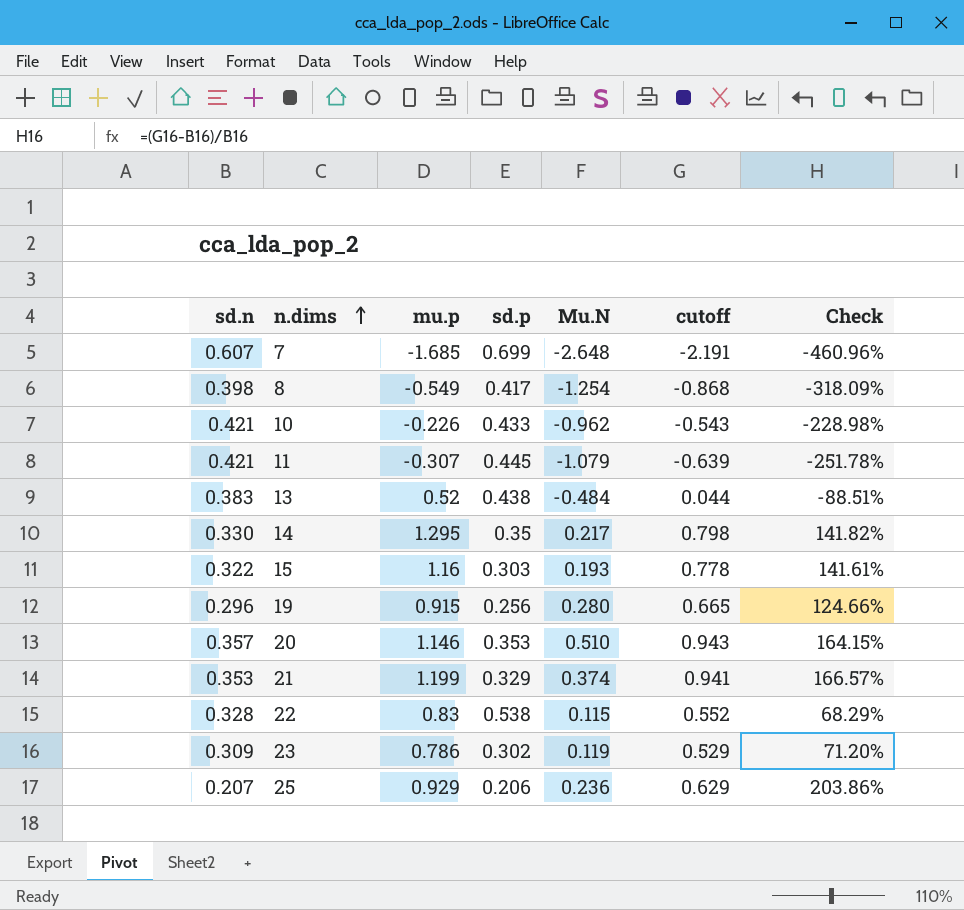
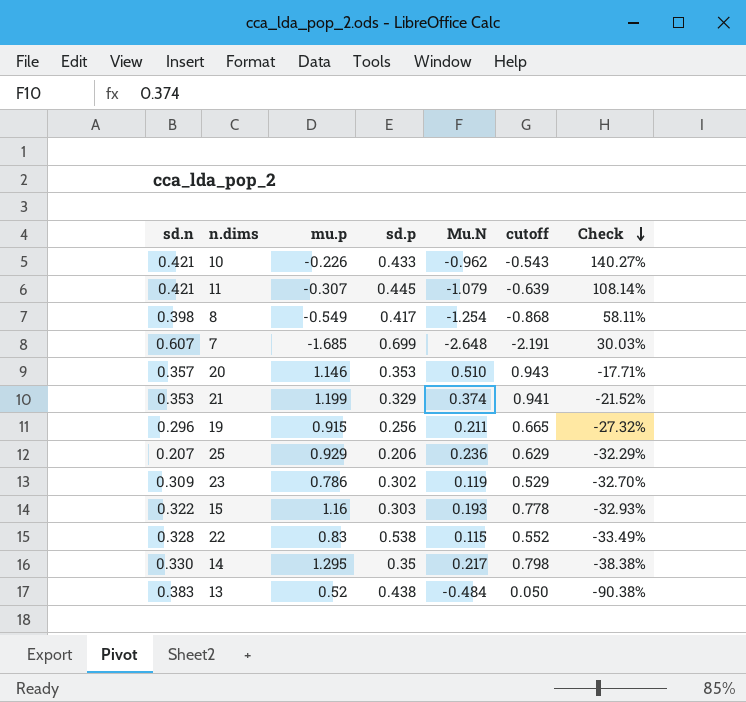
row order: n.dims ascending -> Check descending
column Check | formula: ([cutoff] - [sd.n]) / [sd.n] -> ([cutoff] - [mu.p]) / [mu.p]
19 | Mu.N: 0.280 -> 0.211
13 | cutoff: 0.044 -> 0.050

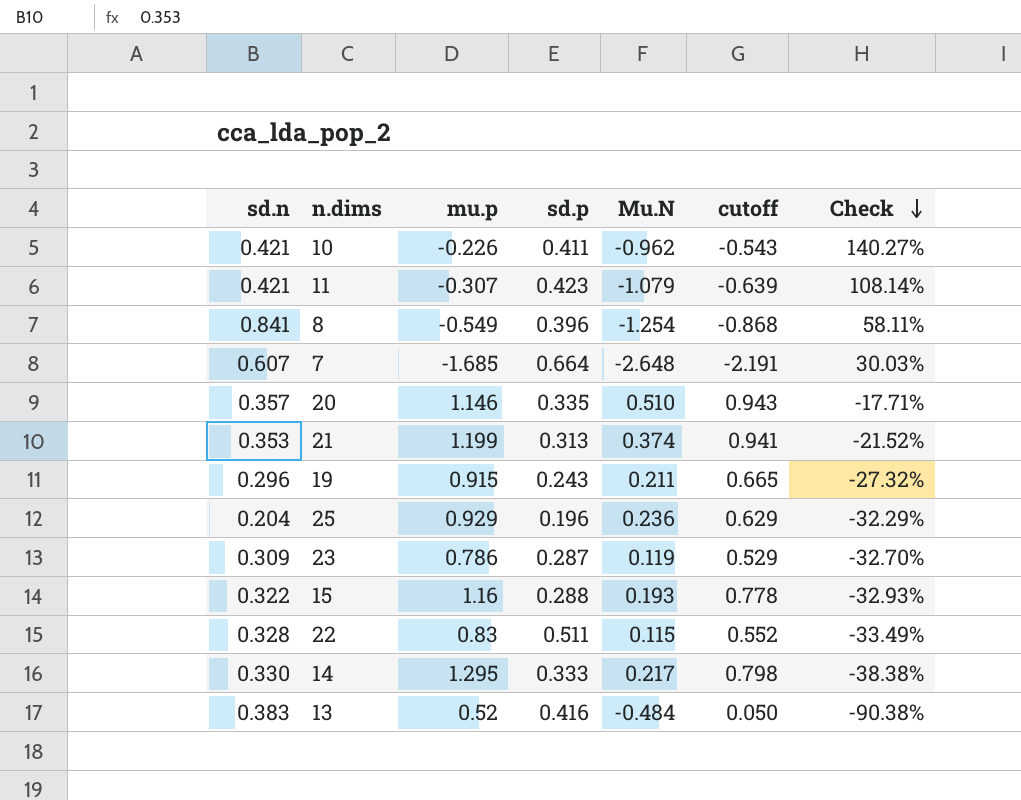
10 | sd.p: 0.433 -> 0.411
11 | sd.p: 0.445 -> 0.423
8 | sd.n: 0.398 -> 0.841
8 | sd.p: 0.417 -> 0.396
7 | sd.p: 0.699 -> 0.664
20 | sd.p: 0.353 -> 0.335
21 | sd.p: 0.329 -> 0.313
19 | sd.p: 0.256 -> 0.243
25 | sd.n: 0.207 -> 0.204
25 | sd.p: 0.206 -> 0.196
23 | sd.p: 0.302 -> 0.287
15 | sd.p: 0.303 -> 0.288
22 | sd.p: 0.538 -> 0.511
14 | sd.p: 0.35 -> 0.333
13 | sd.p: 0.438 -> 0.416

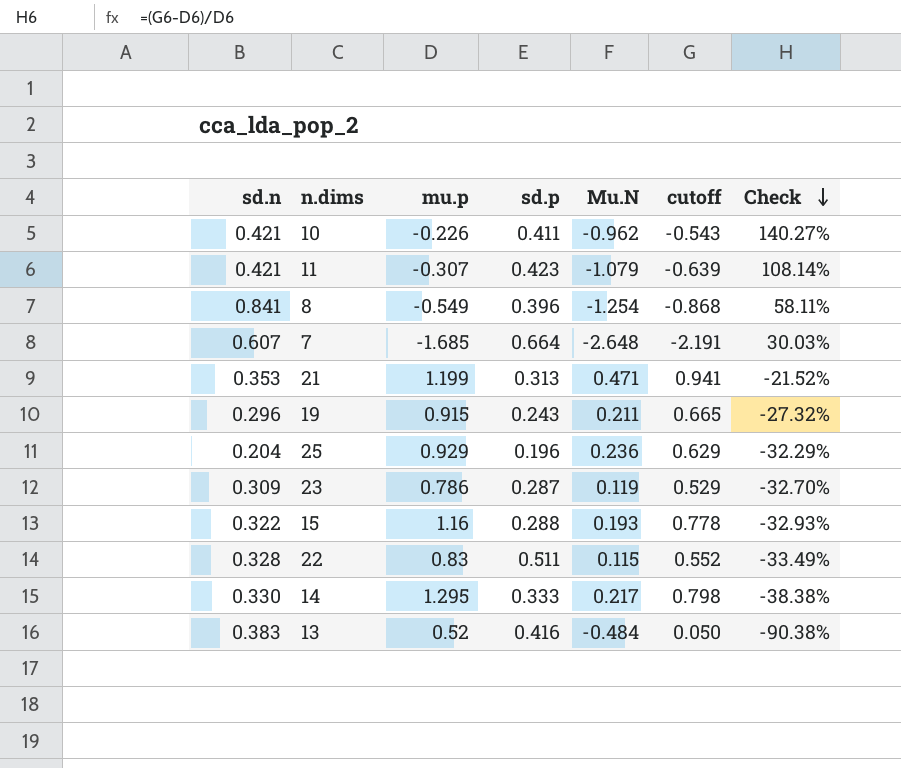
row 20: 0.357 | 1.146 | 0.335 | 0.510 | 0.943 | -17.71% -> none
21 | Mu.N: 0.374 -> 0.471

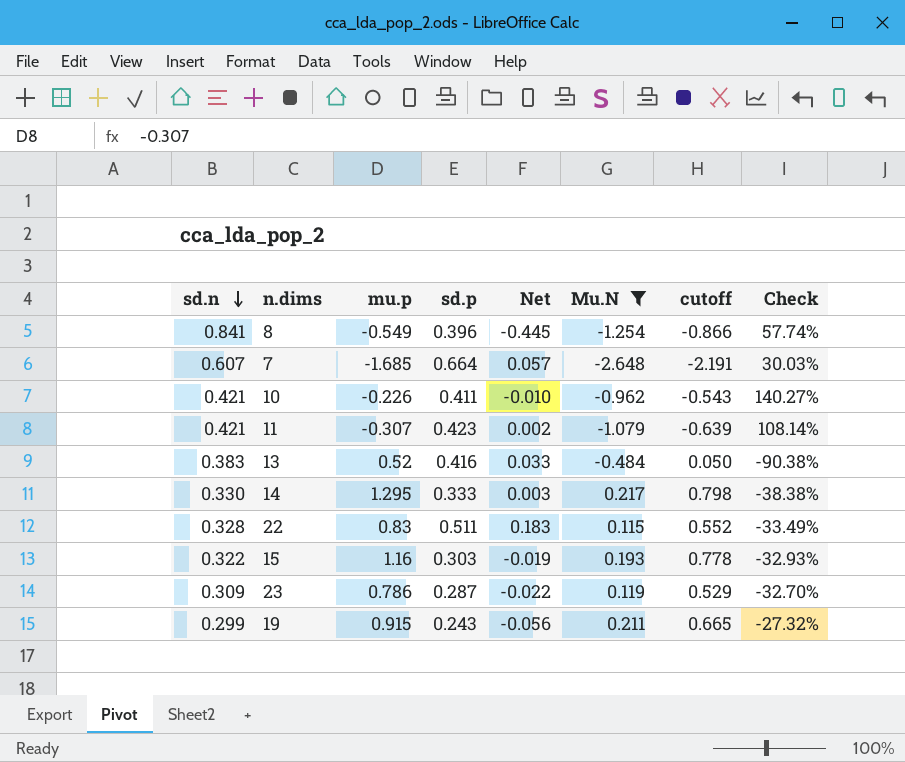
filter: none -> Mu.N <= 0.217
row order: Check descending -> sd.n descending
column Net | formula: none -> [sd.p] - [sd.n]
8 | cutoff: -0.868 -> -0.866
8 | Check: 58.11% -> 57.74%
15 | sd.p: 0.288 -> 0.303
19 | sd.n: 0.296 -> 0.299

